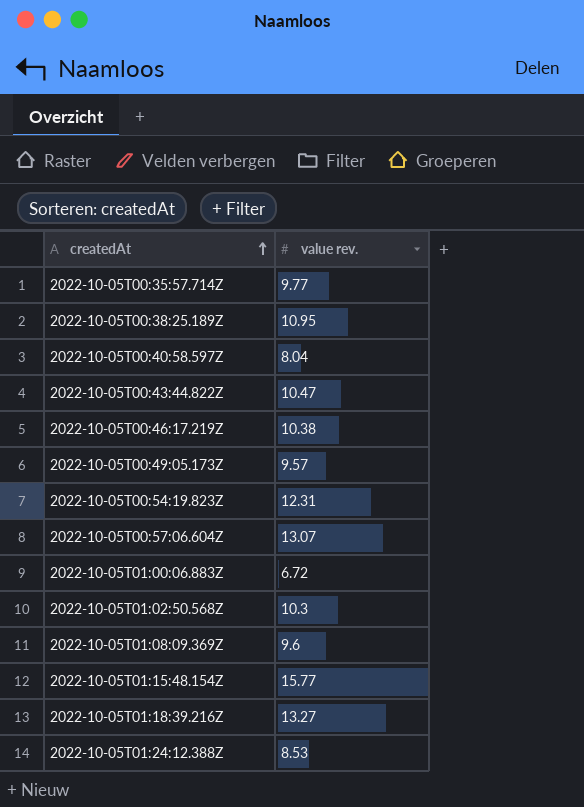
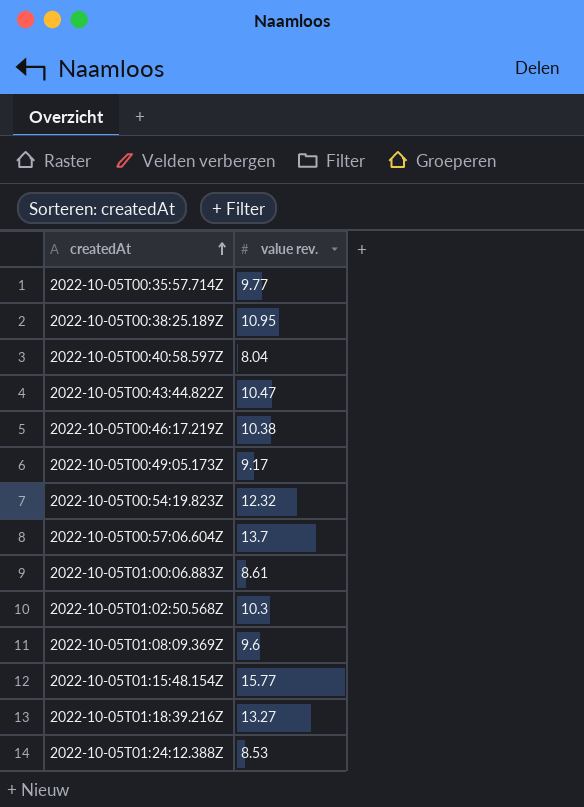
2022-10-05T00:49:05.173Z | value rev.: 9.57 -> 9.17
2022-10-05T00:54:19.823Z | value rev.: 12.31 -> 12.32
2022-10-05T00:57:06.604Z | value rev.: 13.07 -> 13.7
2022-10-05T01:00:06.883Z | value rev.: 6.72 -> 8.61

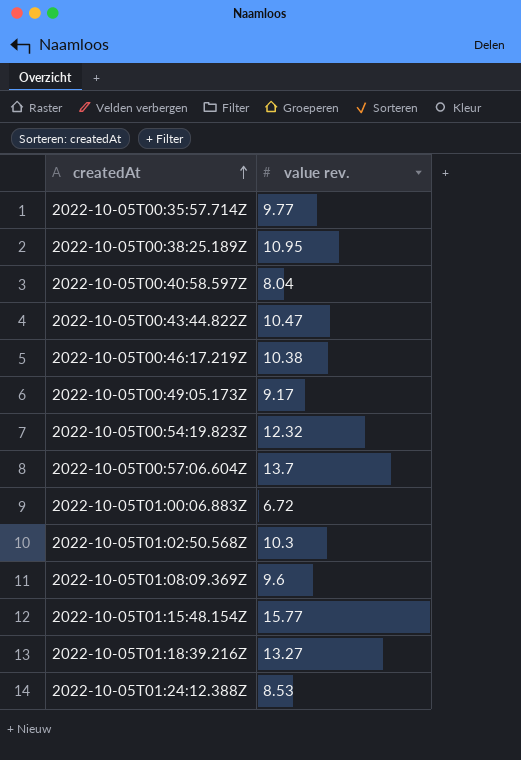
2022-10-05T01:00:06.883Z | value rev.: 8.61 -> 6.72

